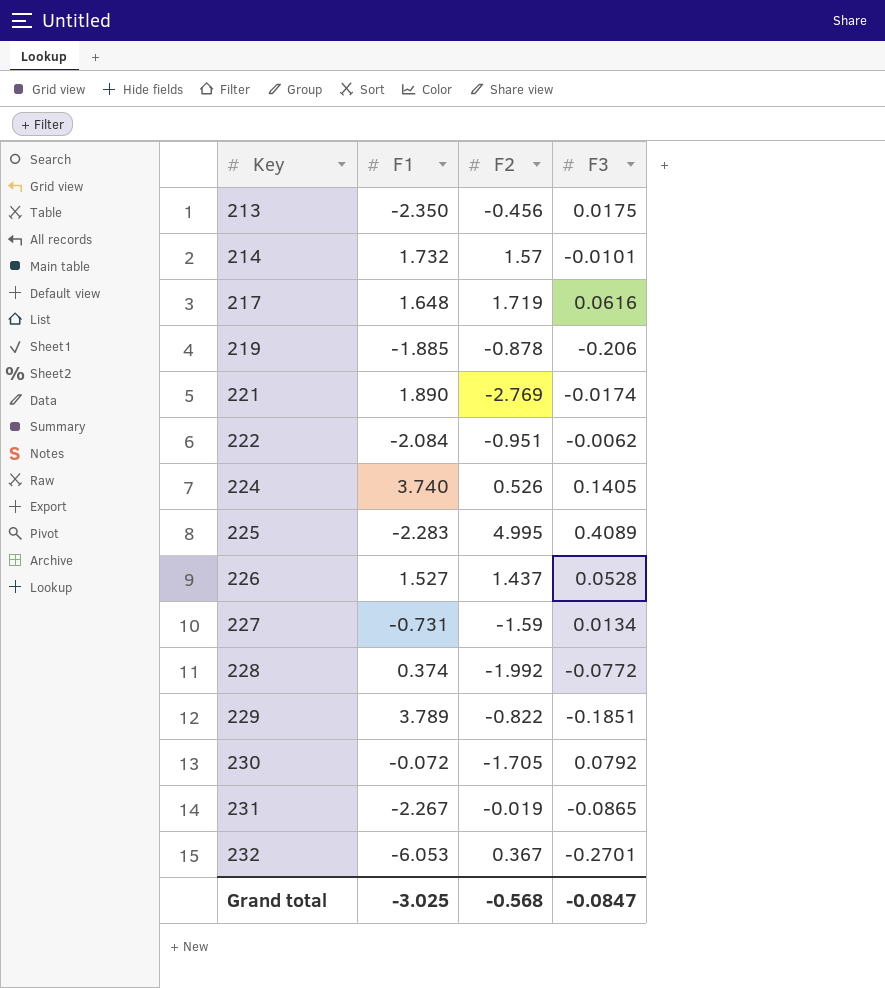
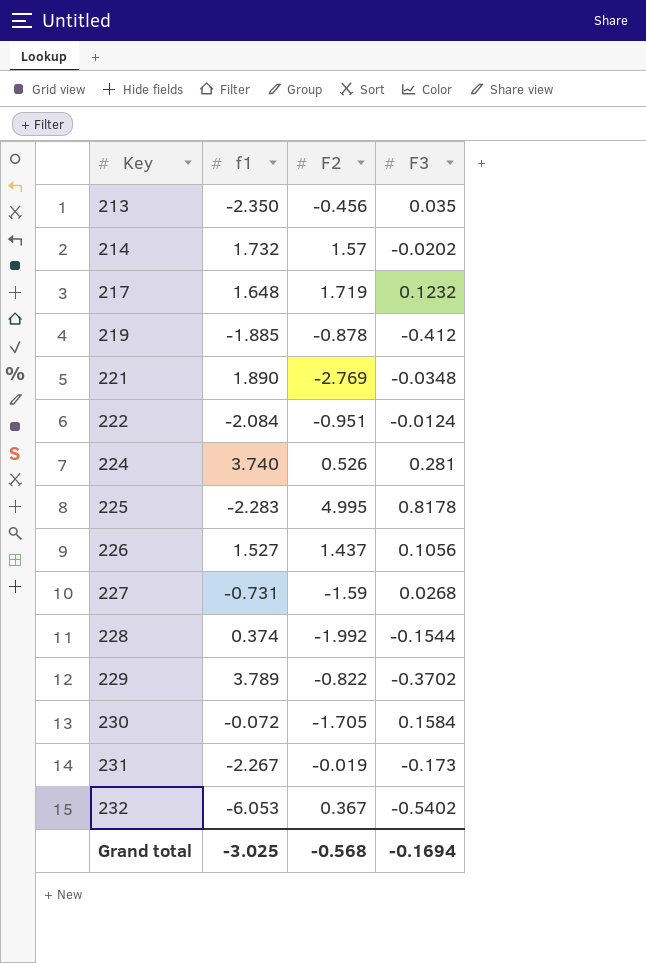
column name: F1 -> f1
213 | F3: 0.0175 -> 0.035
214 | F3: -0.0101 -> -0.0202
217 | F3: 0.0616 -> 0.1232
219 | F3: -0.206 -> -0.412
221 | F3: -0.0174 -> -0.0348
222 | F3: -0.0062 -> -0.0124
224 | F3: 0.1405 -> 0.281
225 | F3: 0.4089 -> 0.8178
226 | F3: 0.0528 -> 0.1056
227 | F3: 0.0134 -> 0.0268
228 | F3: -0.0772 -> -0.1544
229 | F3: -0.1851 -> -0.3702
230 | F3: 0.0792 -> 0.1584
231 | F3: -0.0865 -> -0.173
232 | F3: -0.2701 -> -0.5402
Grand total | F3: -0.0847 -> -0.1694

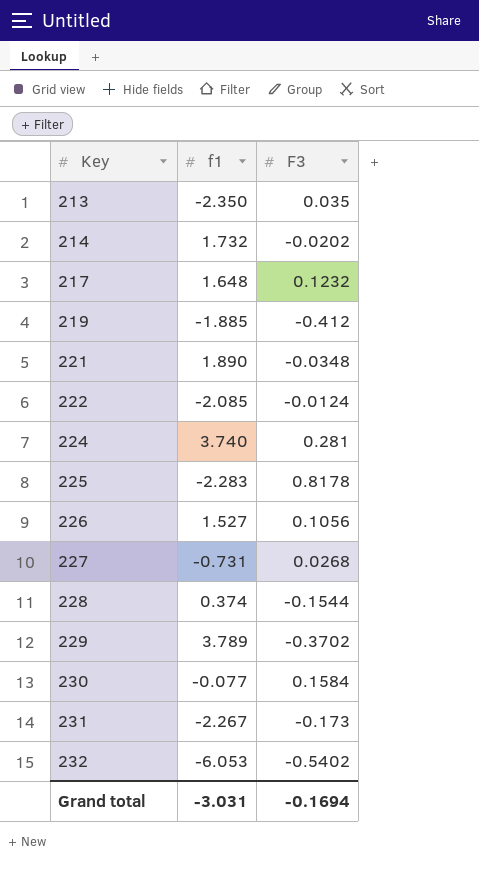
column F2 | position: 3 -> none
222 | f1: -2.084 -> -2.085
230 | f1: -0.072 -> -0.077
Grand total | f1: -3.025 -> -3.031

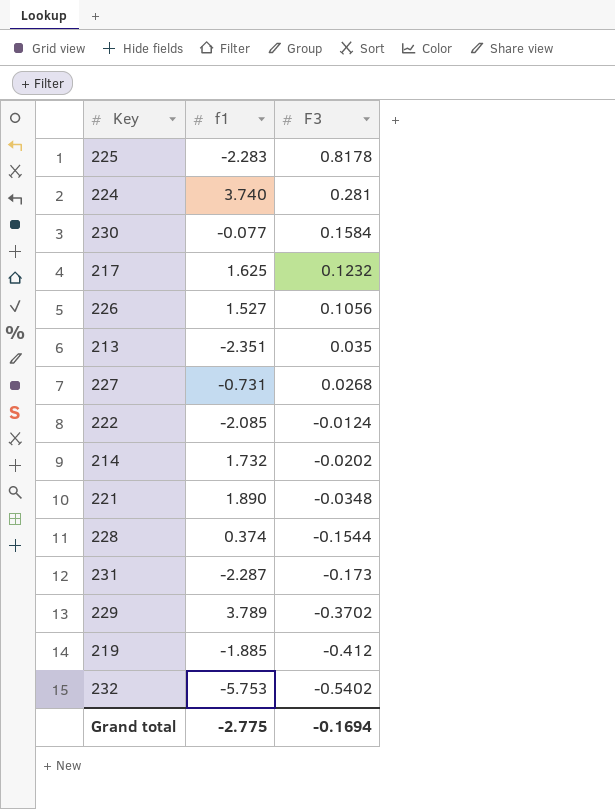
row order: Key ascending -> F3 descending
217 | f1: 1.648 -> 1.625
213 | f1: -2.350 -> -2.351
231 | f1: -2.267 -> -2.287
232 | f1: -6.053 -> -5.753
Grand total | f1: -3.031 -> -2.775

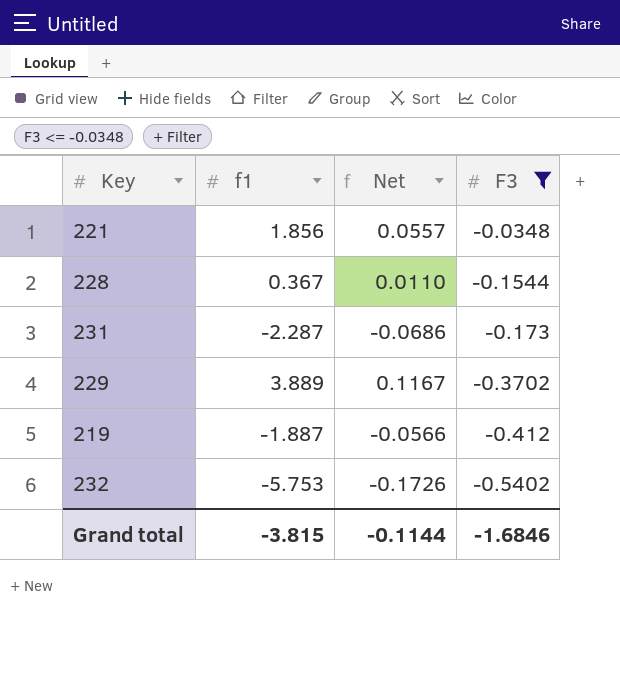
filter: none -> F3 <= -0.0348
column Net | formula: none -> [f1] * 0.03
221 | f1: 1.890 -> 1.856
228 | f1: 0.374 -> 0.367
229 | f1: 3.789 -> 3.889
219 | f1: -1.885 -> -1.887
Grand total | f1: -2.775 -> -3.815
Grand total | F3: -0.1694 -> -1.6846

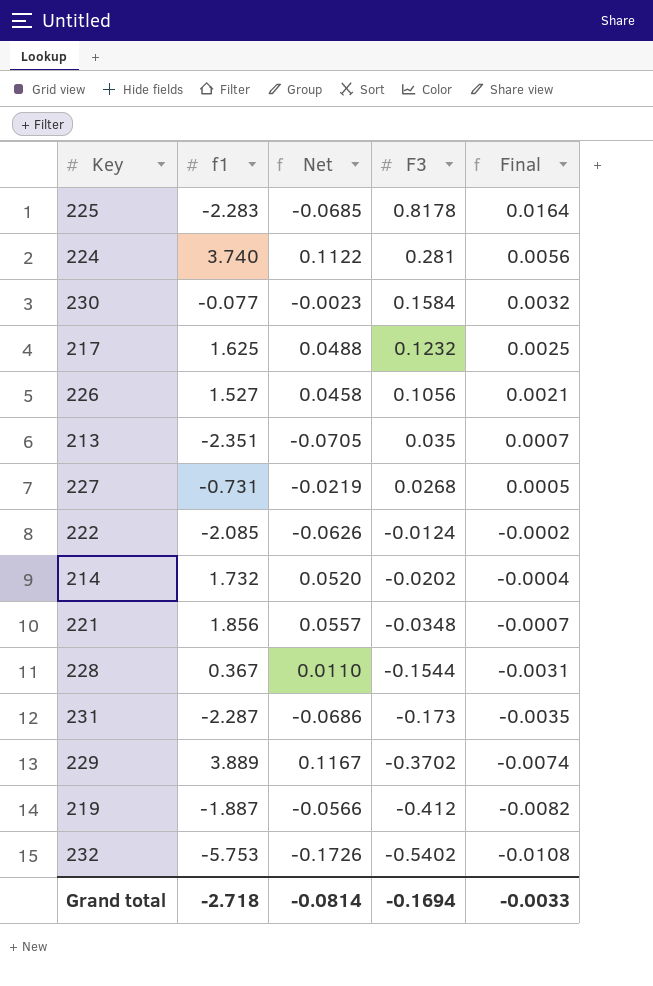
filter: F3 <= -0.0348 -> none
column Final | formula: none -> [F3] * 0.02
Grand total | f1: -3.815 -> -2.718
Grand total | Net: -0.1144 -> -0.0814
Grand total | F3: -1.6846 -> -0.1694

